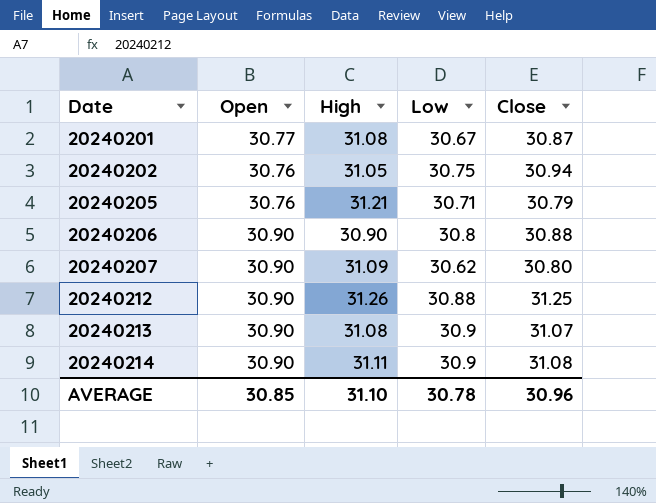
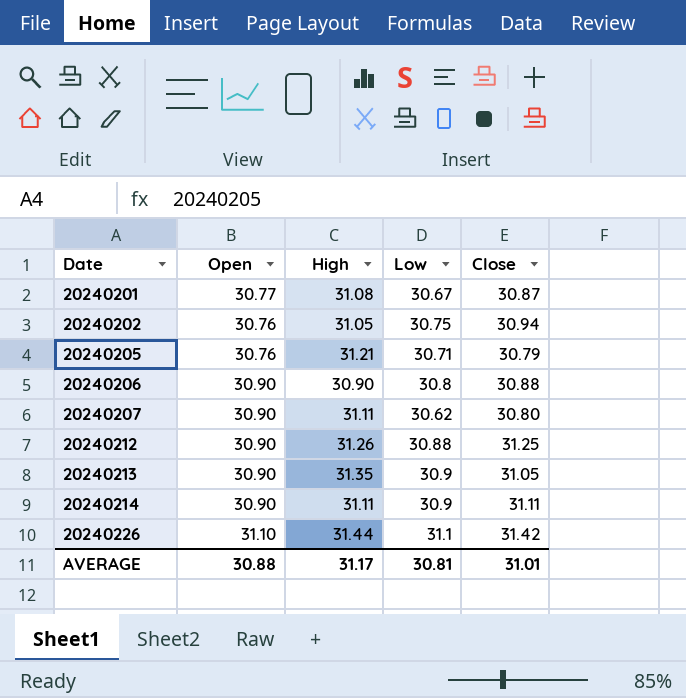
20240207 | High: 31.09 -> 31.11
20240213 | High: 31.08 -> 31.35
20240213 | Close: 31.07 -> 31.05
20240214 | Close: 31.08 -> 31.11
row 20240226: none -> 31.10 | 31.44 | 31.1 | 31.42
AVERAGE | Open: 30.85 -> 30.88
AVERAGE | High: 31.10 -> 31.17
AVERAGE | Low: 30.78 -> 30.81
AVERAGE | Close: 30.96 -> 31.01

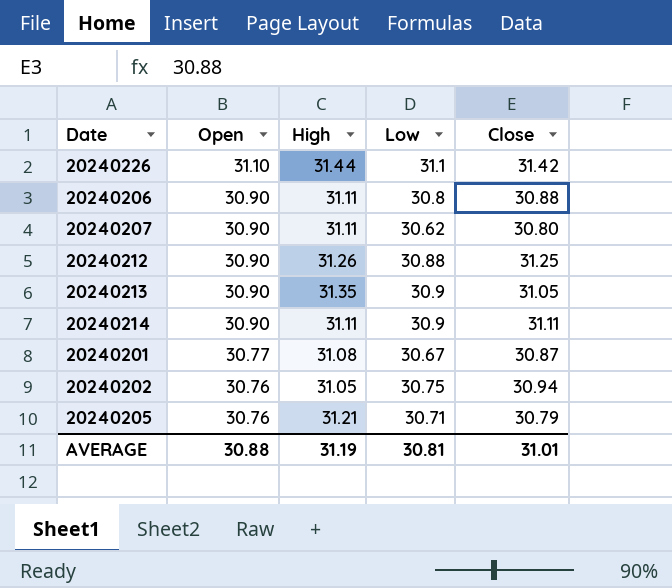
row order: Date ascending -> Open descending
20240206 | High: 30.90 -> 31.11
AVERAGE | High: 31.17 -> 31.19

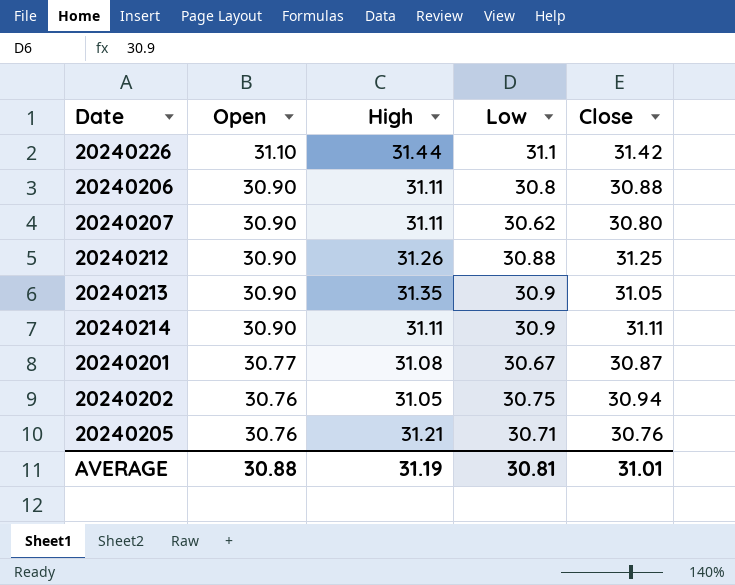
20240205 | Close: 30.79 -> 30.76

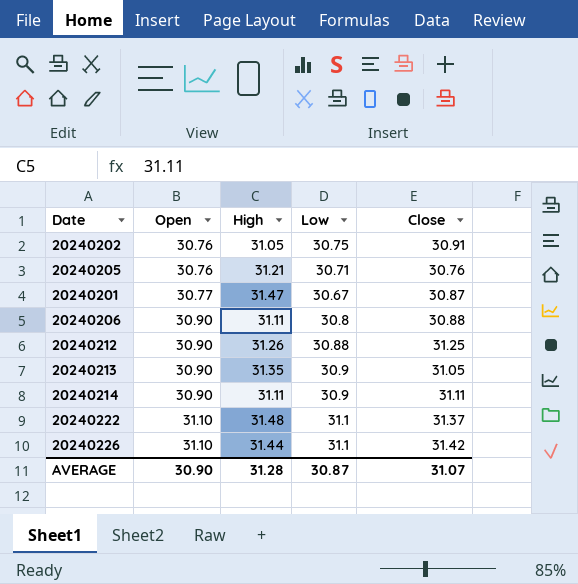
row order: Open descending -> Open ascending
row 20240207: 30.90 | 31.11 | 30.62 | 30.80 -> none
20240202 | Close: 30.94 -> 30.91
20240201 | High: 31.08 -> 31.47
row 20240222: none -> 31.10 | 31.48 | 31.1 | 31.37
AVERAGE | Open: 30.88 -> 30.90
AVERAGE | High: 31.19 -> 31.28
AVERAGE | Low: 30.81 -> 30.87
AVERAGE | Close: 31.01 -> 31.07

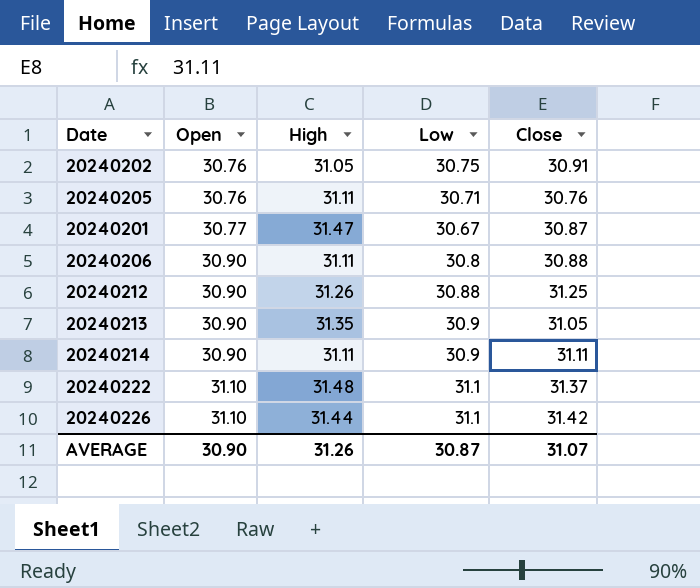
20240205 | High: 31.21 -> 31.11
AVERAGE | High: 31.28 -> 31.26

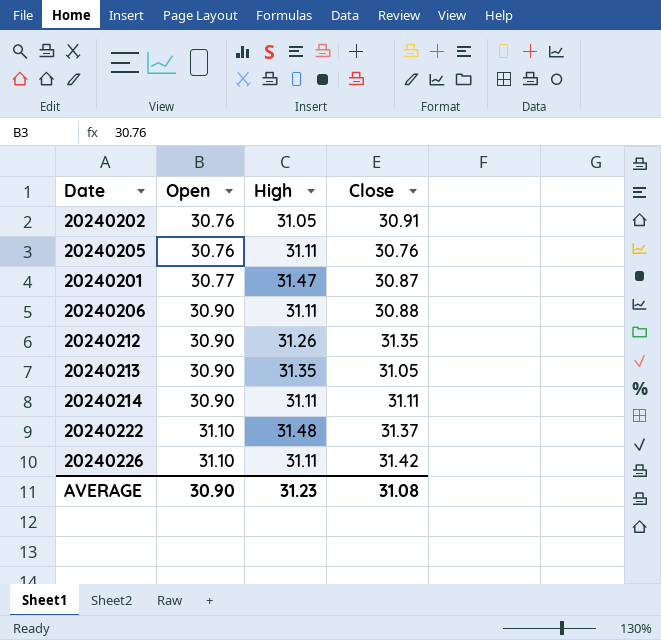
column Low | position: 4 -> none
20240212 | Close: 31.25 -> 31.35
20240226 | High: 31.44 -> 31.11
AVERAGE | High: 31.26 -> 31.23
AVERAGE | Close: 31.07 -> 31.08

